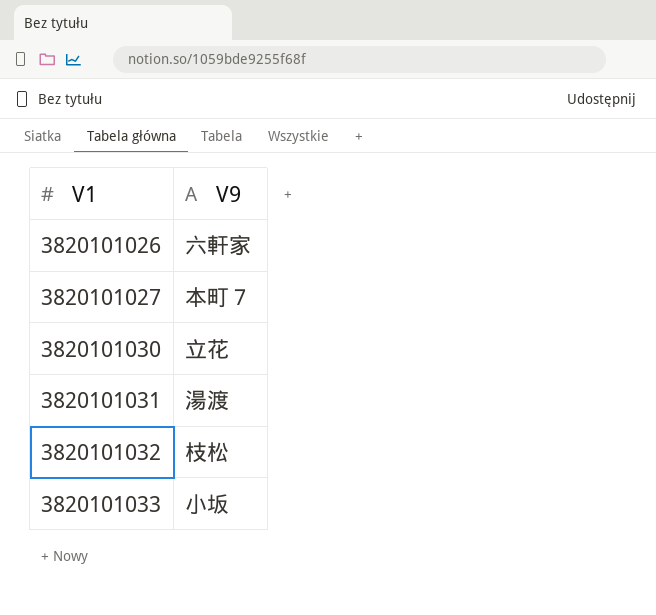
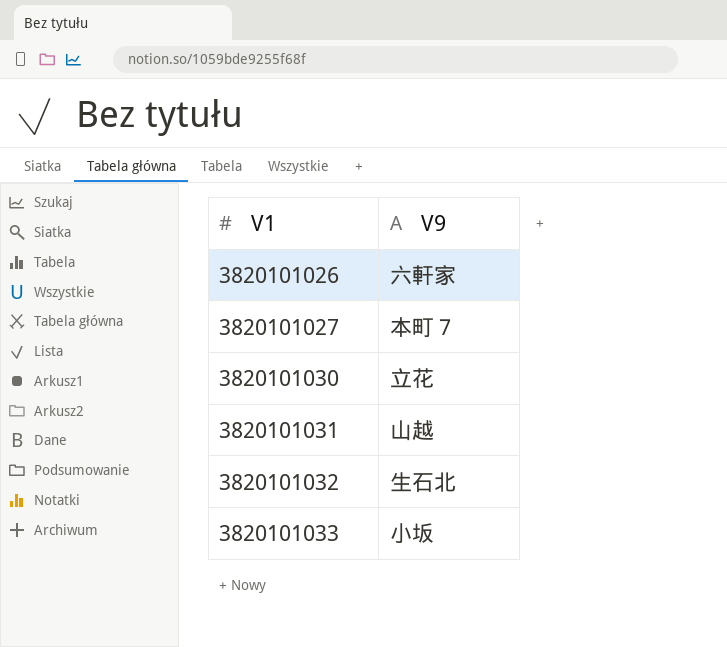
3820101031 | V9: 湯渡 -> 山越
3820101032 | V9: 枝松 -> 生石北

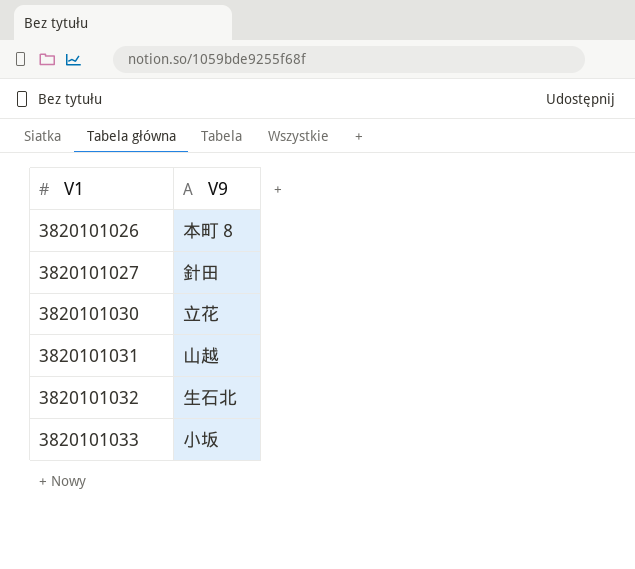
3820101026 | V9: 六軒家 -> 本町８
3820101027 | V9: 本町７ -> 針田

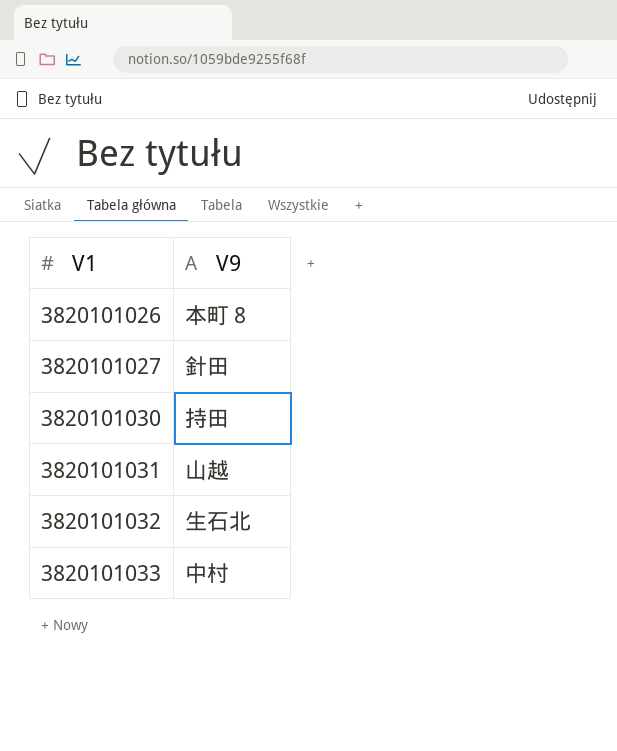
3820101030 | V9: 立花 -> 持田
3820101033 | V9: 小坂 -> 中村

